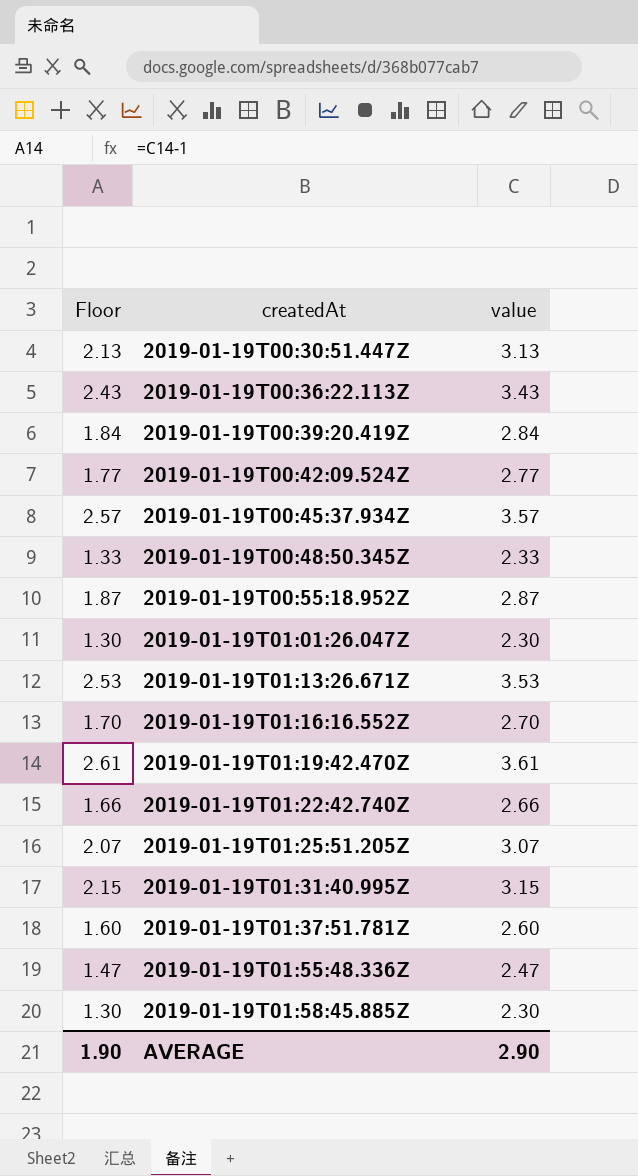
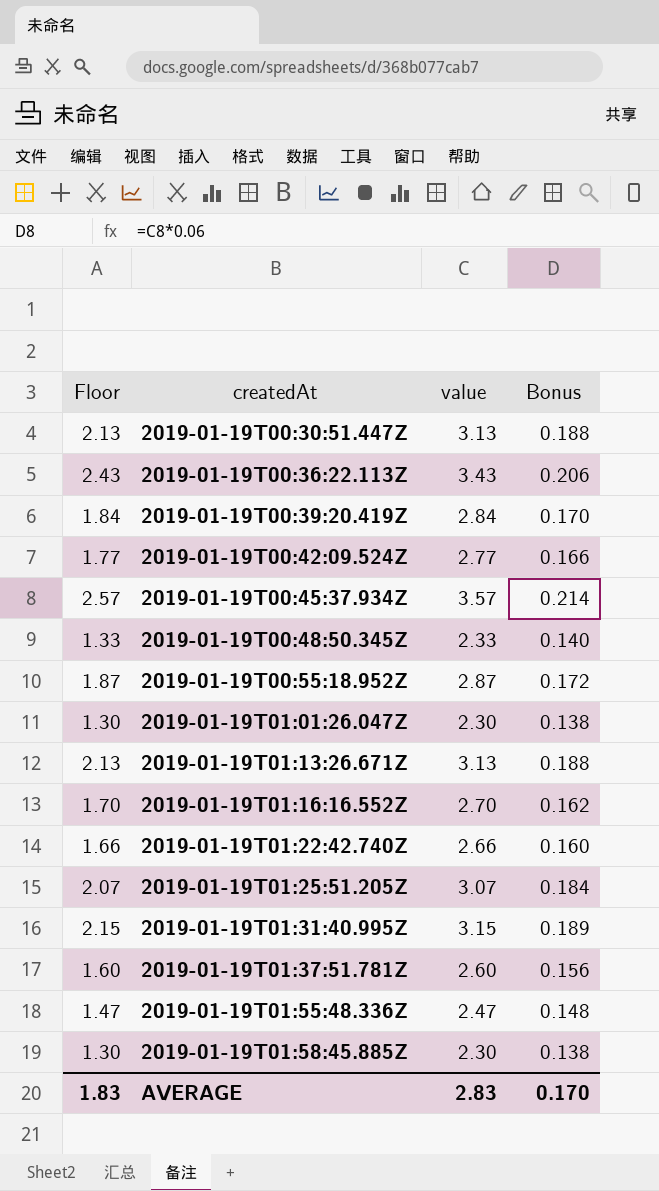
column Bonus | formula: none -> [value] * 0.06
row 2019-01-19T01:19:42.470Z: 2.61 | 3.61 -> none
2019-01-19T01:13:26.671Z | Floor: 2.53 -> 2.13
2019-01-19T01:13:26.671Z | value: 3.53 -> 3.13
AVERAGE | Floor: 1.90 -> 1.83
AVERAGE | value: 2.90 -> 2.83

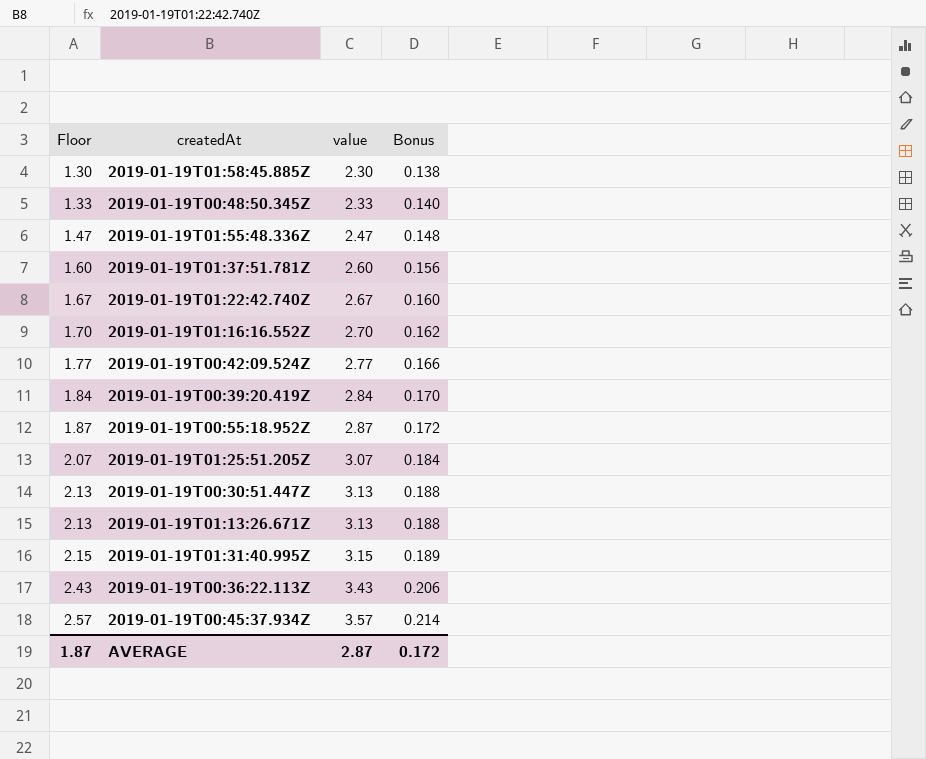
row order: createdAt ascending -> Floor ascending
row 2019-01-19T01:01:26.047Z: 1.30 | 2.30 | 0.138 -> none
2019-01-19T01:22:42.740Z | Floor: 1.66 -> 1.67
2019-01-19T01:22:42.740Z | value: 2.66 -> 2.67
AVERAGE | Floor: 1.83 -> 1.87
AVERAGE | value: 2.83 -> 2.87
AVERAGE | Bonus: 0.170 -> 0.172

